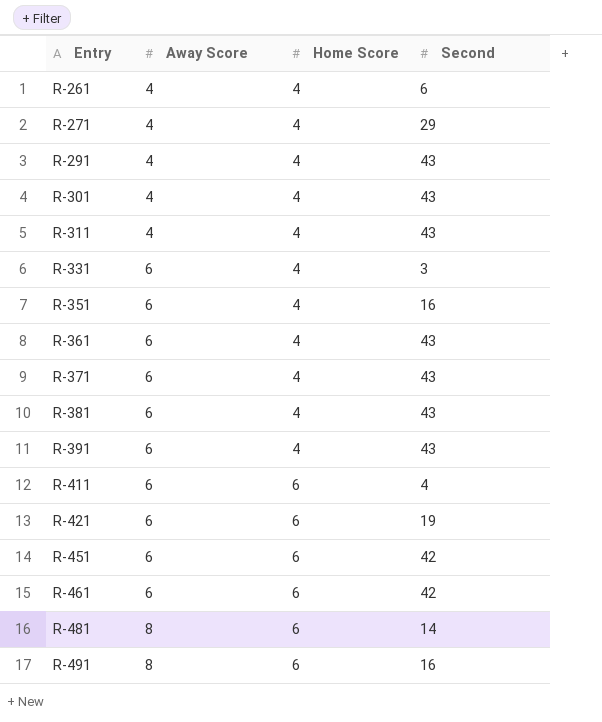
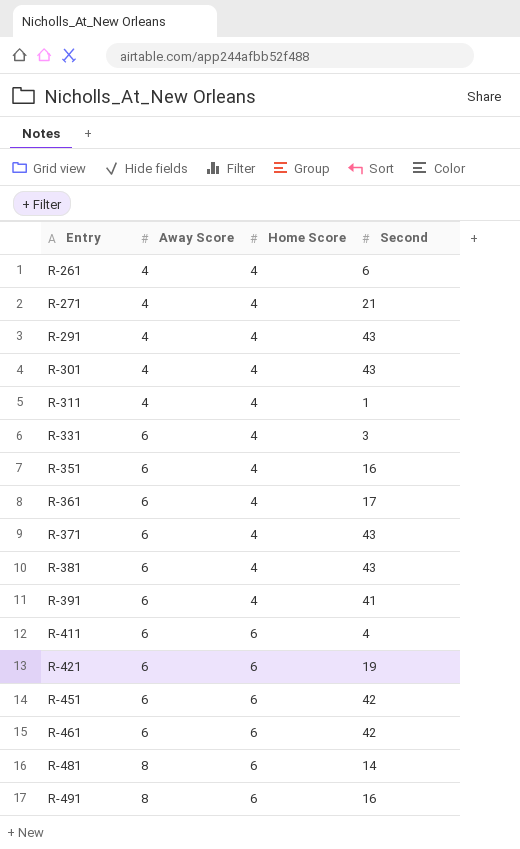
R-271 | Second: 29 -> 21
R-311 | Second: 43 -> 1
R-361 | Second: 43 -> 17
R-391 | Second: 43 -> 41

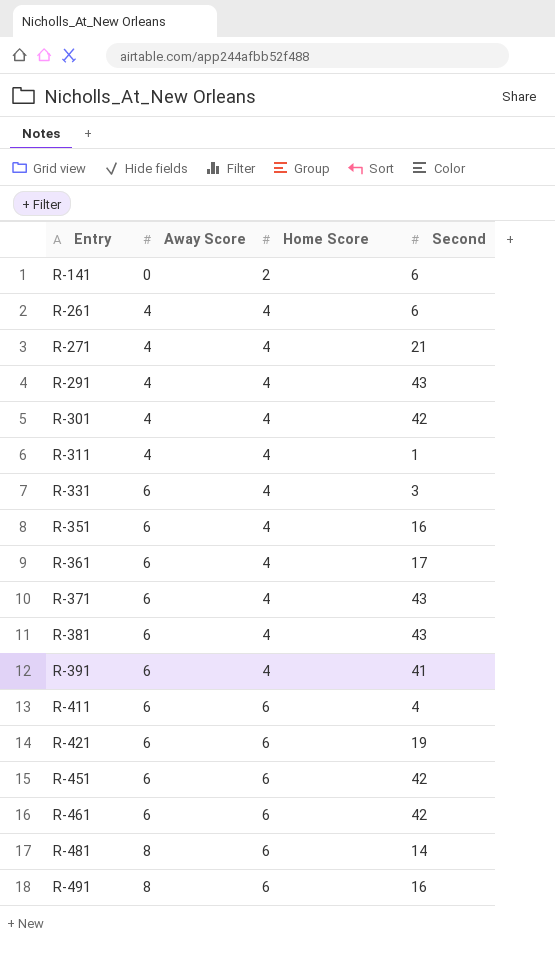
row R-141: none -> 0 | 2 | 6
R-301 | Second: 43 -> 42

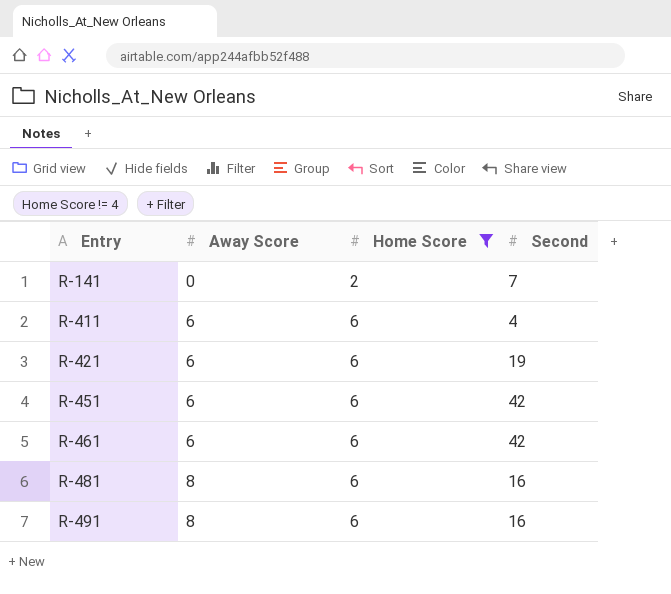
filter: none -> Home Score != 4
R-141 | Second: 6 -> 7
R-481 | Second: 14 -> 16

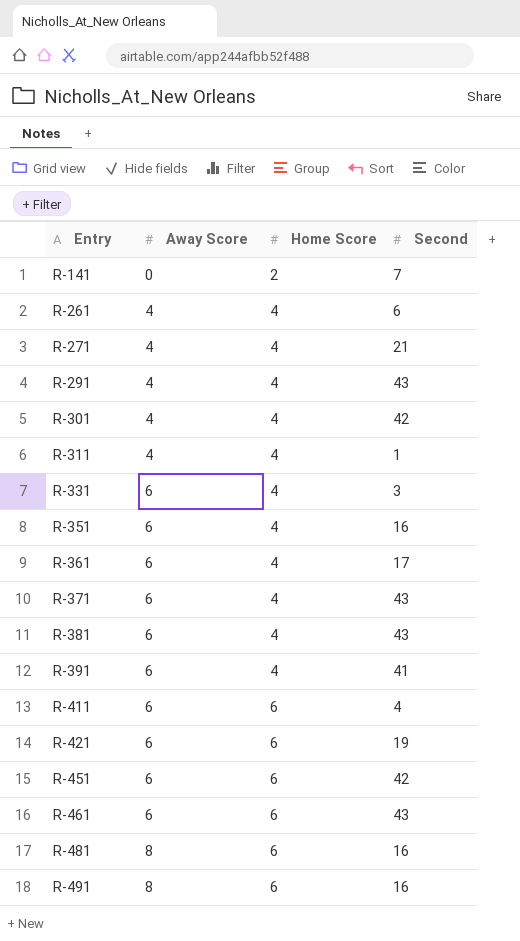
filter: Home Score != 4 -> none
R-461 | Second: 42 -> 43

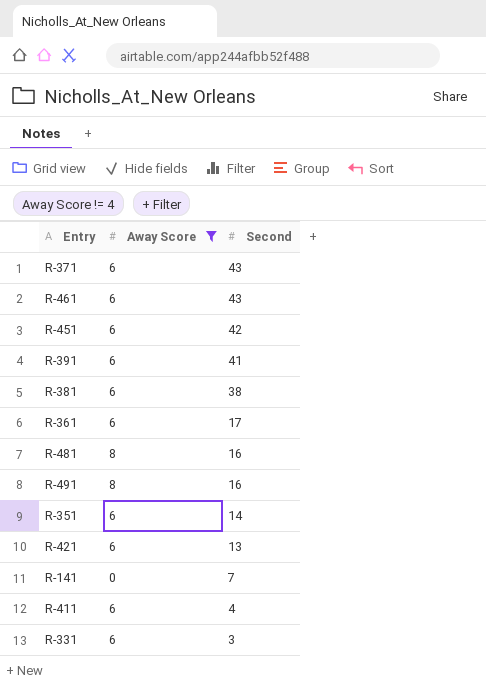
filter: none -> Away Score != 4
row order: Entry ascending -> Second descending
column Home Score | position: 3 -> none
R-381 | Second: 43 -> 38
R-351 | Second: 16 -> 14
R-421 | Second: 19 -> 13

